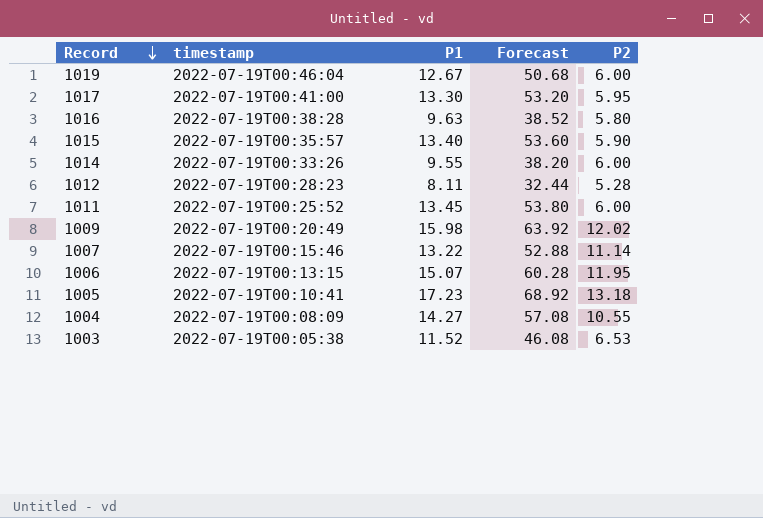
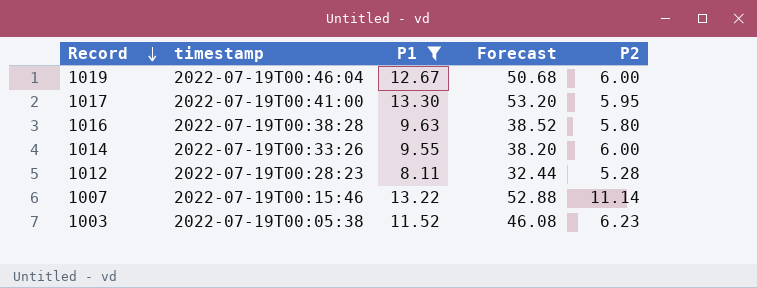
filter: none -> P1 <= 13.30
1003 | P2: 6.53 -> 6.23

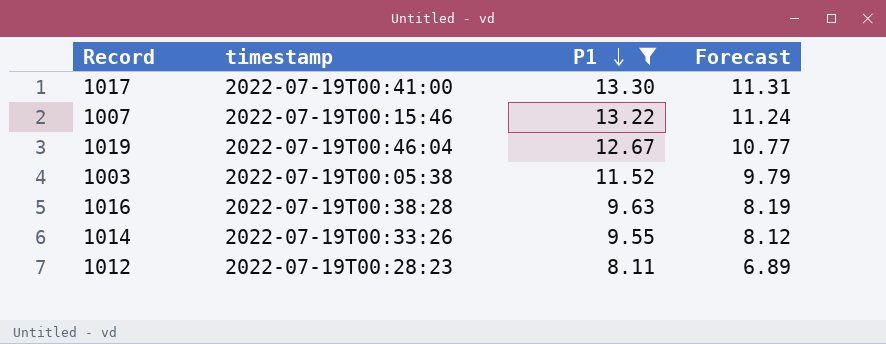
row order: Record descending -> P1 descending
column P2 | position: 5 -> none
column Forecast | formula: [P1] * 4 -> [P1] * 0.85

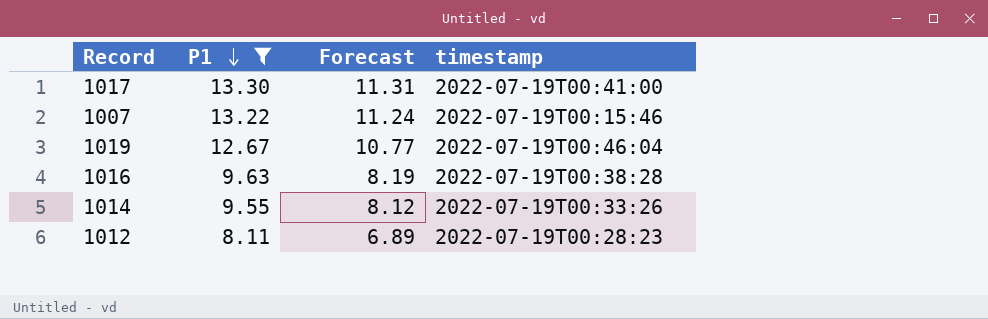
column timestamp | position: 2 -> 4
row 1003: 2022-07-19T00:05:38 | 11.52 | 9.79 -> none

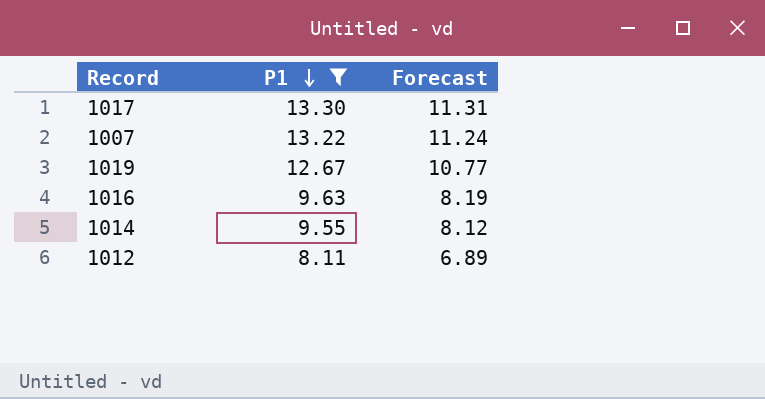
column timestamp | position: 4 -> none

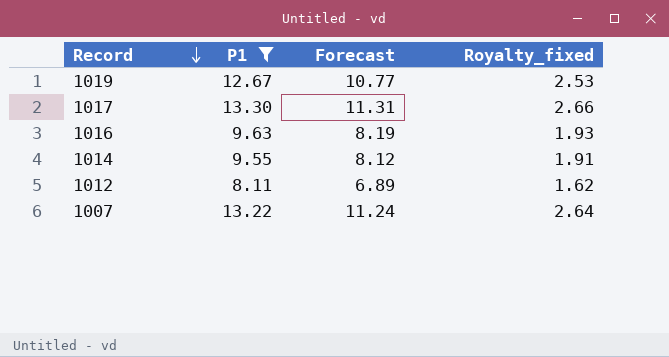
row order: P1 descending -> Record descending
column Royalty_fixed | formula: none -> [P1] * 0.2

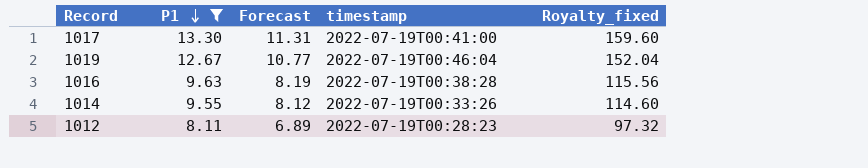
row order: Record descending -> P1 descending
column timestamp | position: none -> 4
column Royalty_fixed | formula: [P1] * 0.2 -> [P1] * 12
row 1007: 13.22 | 11.24 | 2.64 -> none

